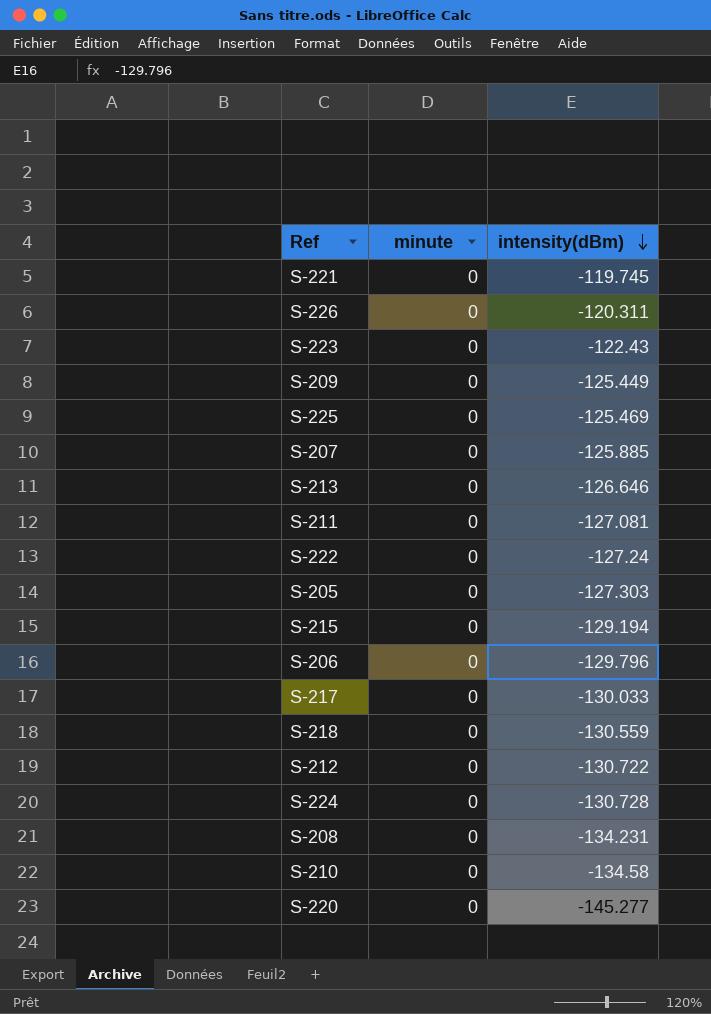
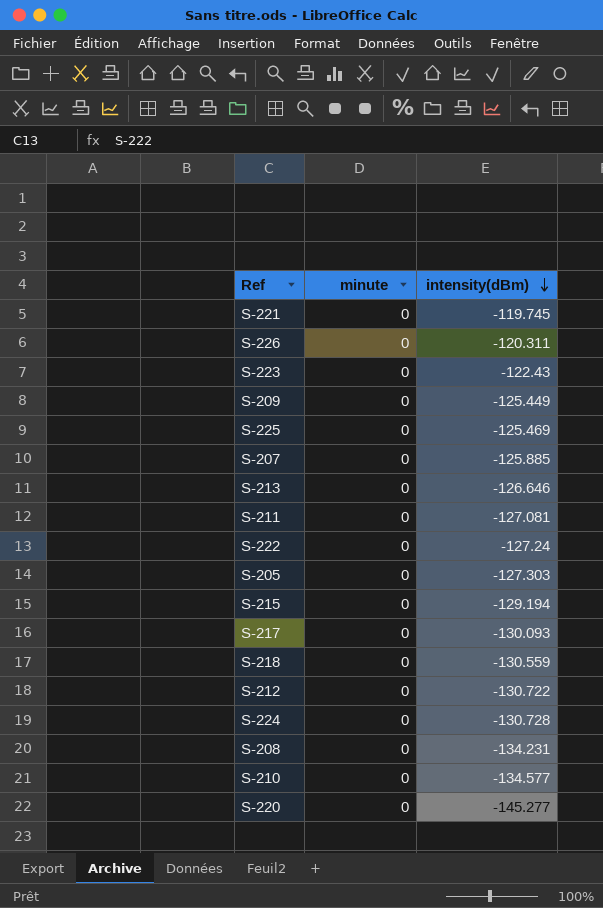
row S-206: 0 | -129.796 -> none
S-217 | intensity(dBm): -130.033 -> -130.093
S-210 | intensity(dBm): -134.58 -> -134.577

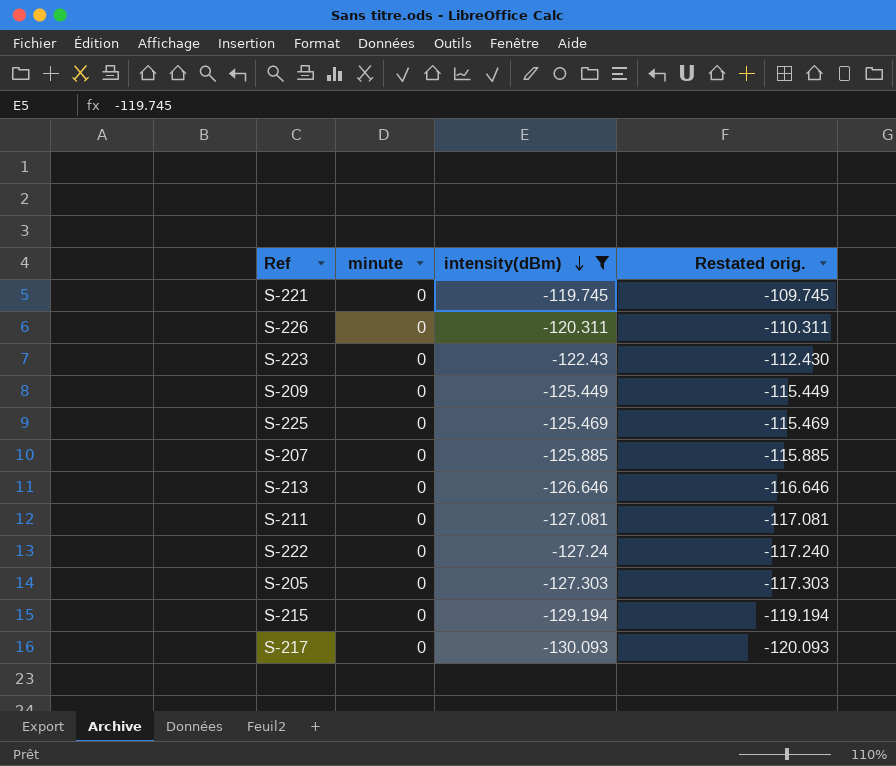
filter: none -> intensity(dBm) >= -130.093
column Restated orig. | formula: none -> [intensity(dBm)] + 10

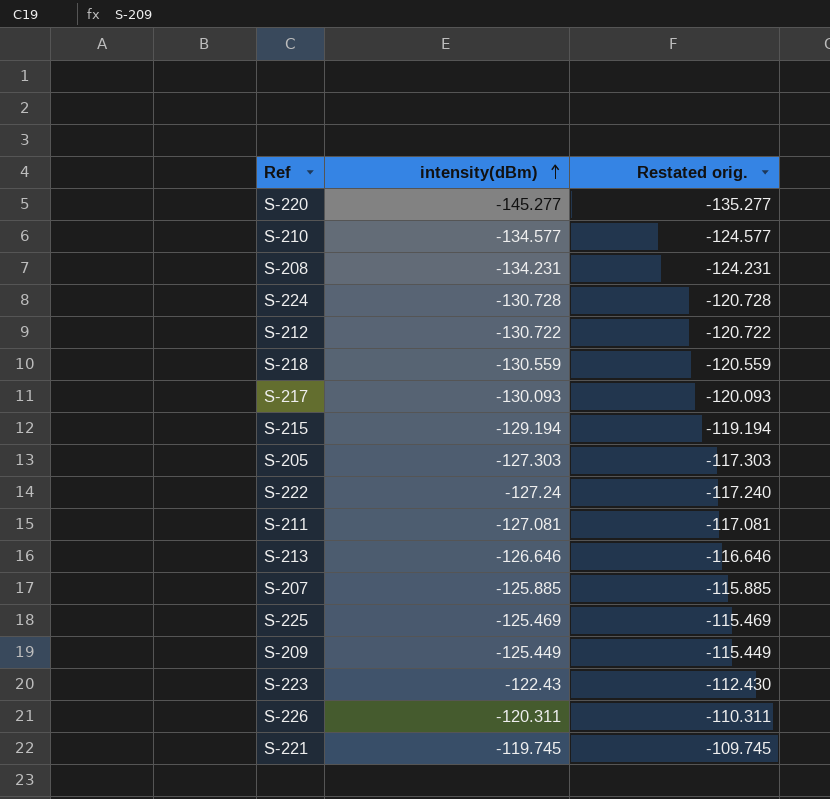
filter: intensity(dBm) >= -130.093 -> none
row order: intensity(dBm) descending -> intensity(dBm) ascending
column minute | position: 2 -> none

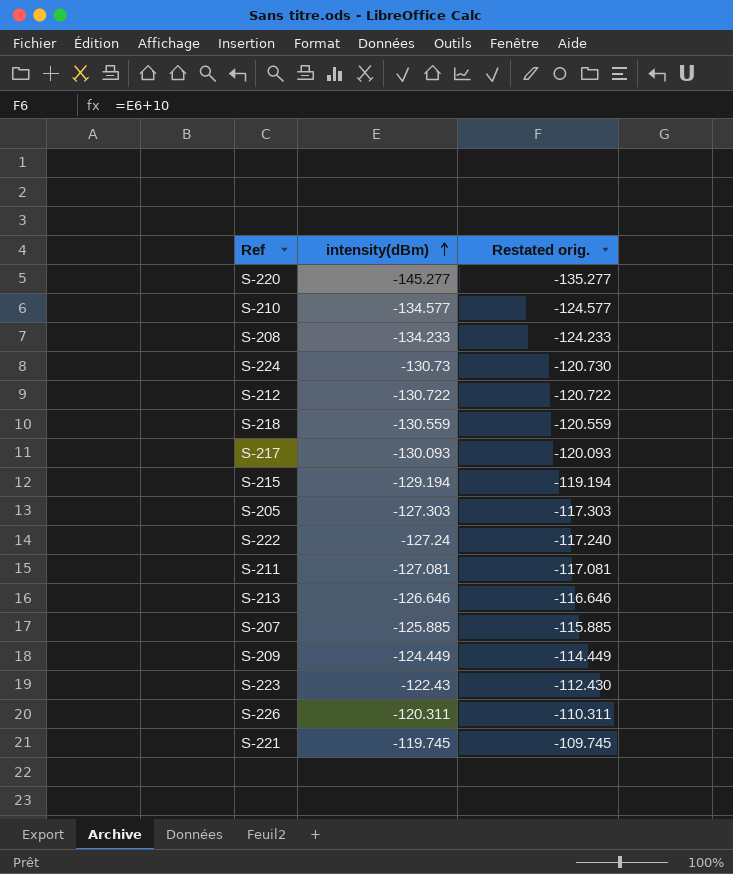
row S-225: -125.469 | -115.469 -> none
S-208 | intensity(dBm): -134.231 -> -134.233
S-208 | Restated orig.: -124.231 -> -124.233
S-224 | intensity(dBm): -130.728 -> -130.73
S-224 | Restated orig.: -120.728 -> -120.730
S-209 | intensity(dBm): -125.449 -> -124.449
S-209 | Restated orig.: -115.449 -> -114.449

